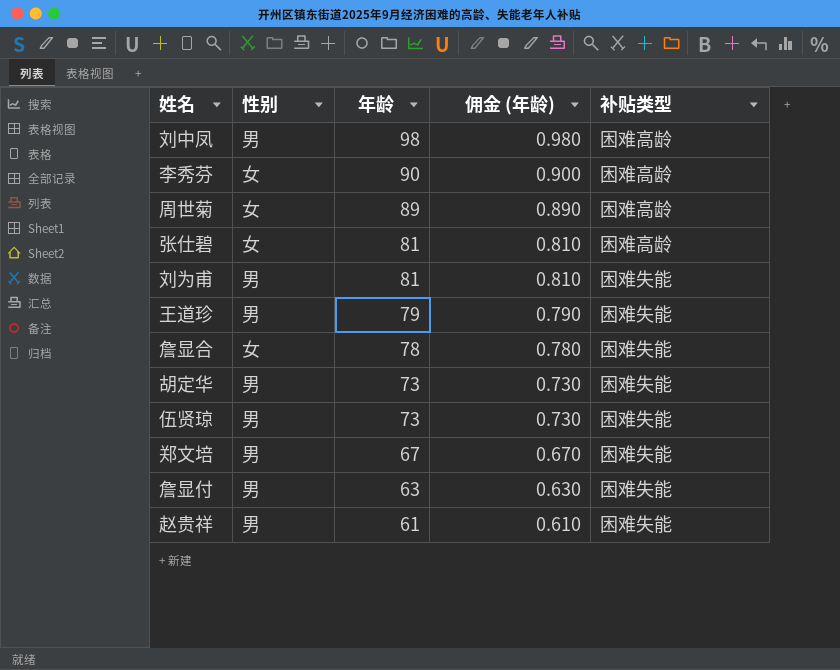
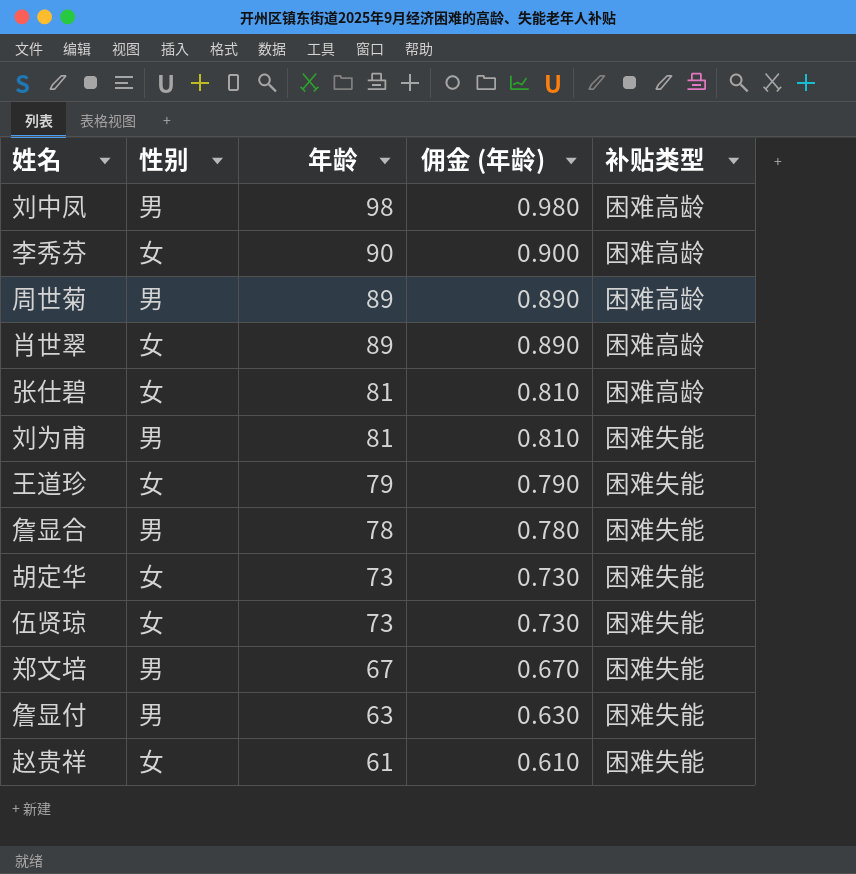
周世菊 | 性别: 女 -> 男
row 肖世翠: none -> 女 | 89 | 0.890 | 困难高龄
王道珍 | 性别: 男 -> 女
詹显合 | 性别: 女 -> 男
胡定华 | 性别: 男 -> 女
伍贤琼 | 性别: 男 -> 女
赵贵祥 | 性别: 男 -> 女

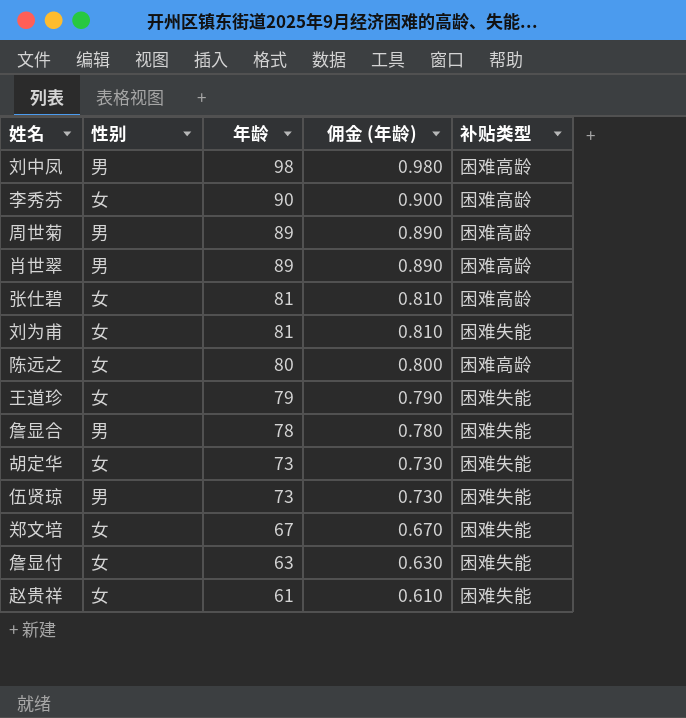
肖世翠 | 性别: 女 -> 男
刘为甫 | 性别: 男 -> 女
row 陈远之: none -> 女 | 80 | 0.800 | 困难高龄
伍贤琼 | 性别: 女 -> 男
郑文培 | 性别: 男 -> 女
詹显付 | 性别: 男 -> 女

